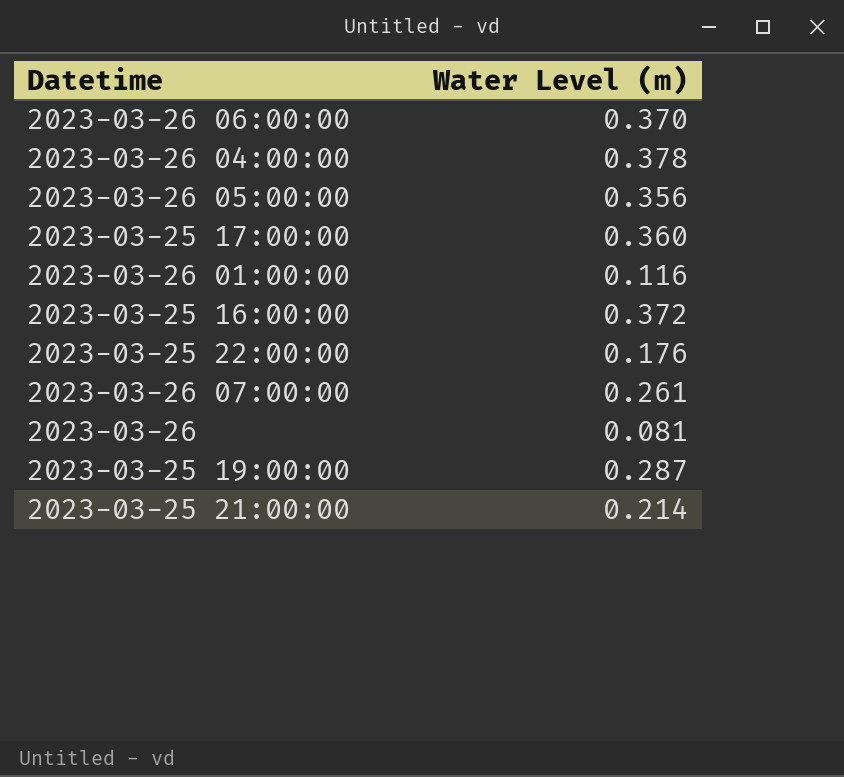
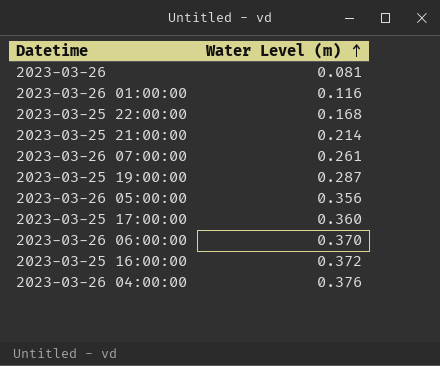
row order: none -> Water Level (m) ascending
2023-03-25 22:00:00 | Water Level (m): 0.176 -> 0.168
2023-03-26 04:00:00 | Water Level (m): 0.378 -> 0.376

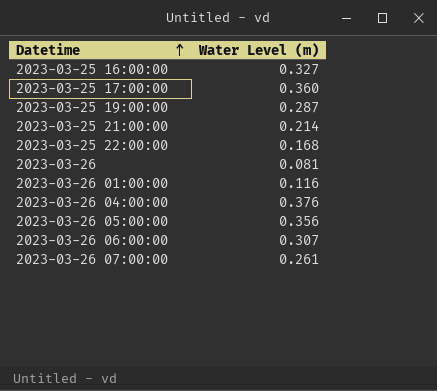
row order: Water Level (m) ascending -> Datetime ascending
2023-03-25 16:00:00 | Water Level (m): 0.372 -> 0.327
2023-03-26 06:00:00 | Water Level (m): 0.370 -> 0.307

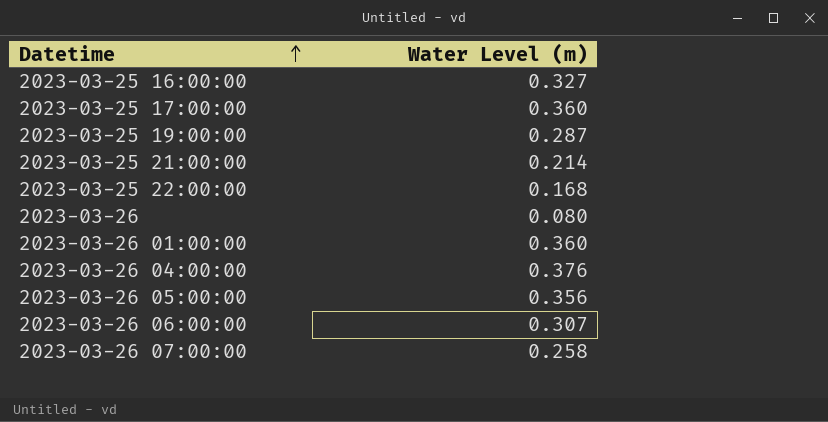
2023-03-26 | Water Level (m): 0.081 -> 0.080
2023-03-26 01:00:00 | Water Level (m): 0.116 -> 0.360
2023-03-26 07:00:00 | Water Level (m): 0.261 -> 0.258

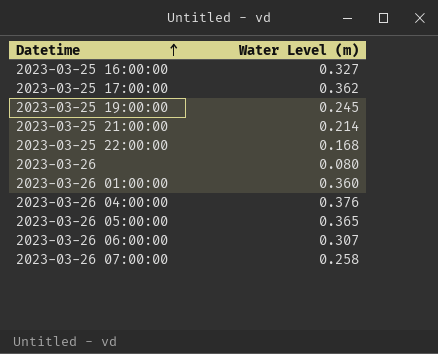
2023-03-25 17:00:00 | Water Level (m): 0.360 -> 0.362
2023-03-25 19:00:00 | Water Level (m): 0.287 -> 0.245
2023-03-26 05:00:00 | Water Level (m): 0.356 -> 0.365

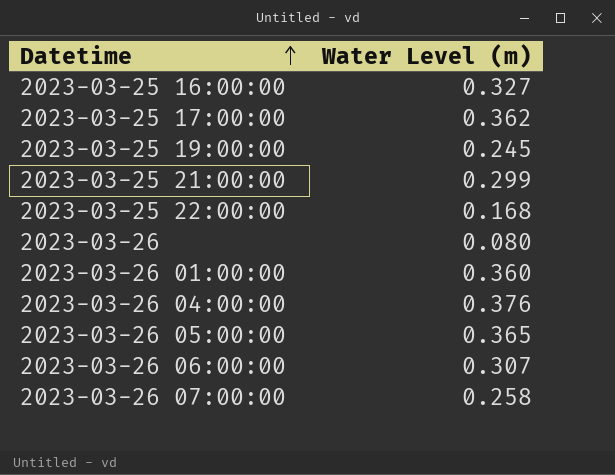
2023-03-25 21:00:00 | Water Level (m): 0.214 -> 0.299

